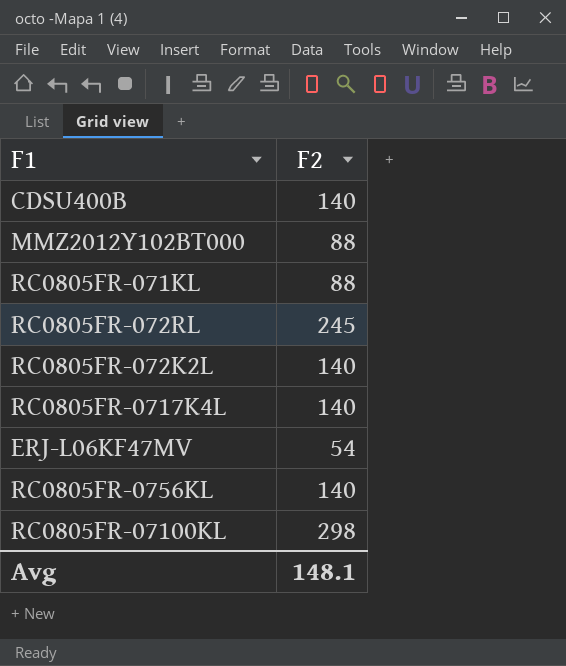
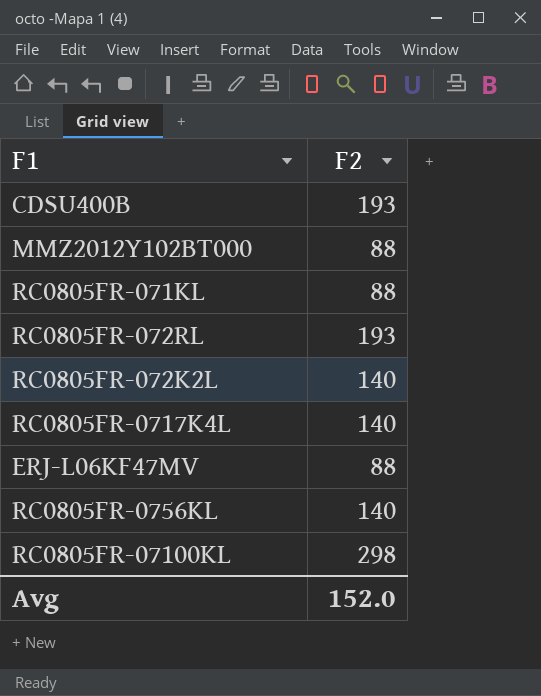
CDSU400B | F2: 140 -> 193
RC0805FR-072RL | F2: 245 -> 193
ERJ-L06KF47MV | F2: 54 -> 88
Avg | F2: 148.1 -> 152.0

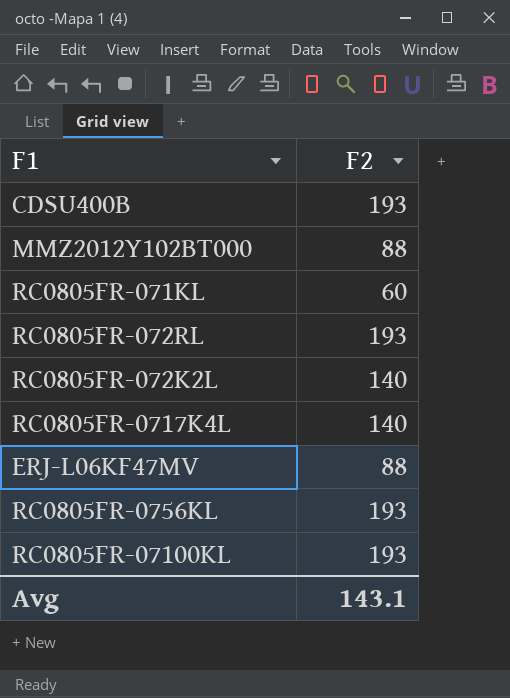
RC0805FR-071KL | F2: 88 -> 60
RC0805FR-0756KL | F2: 140 -> 193
RC0805FR-07100KL | F2: 298 -> 193
Avg | F2: 152.0 -> 143.1

